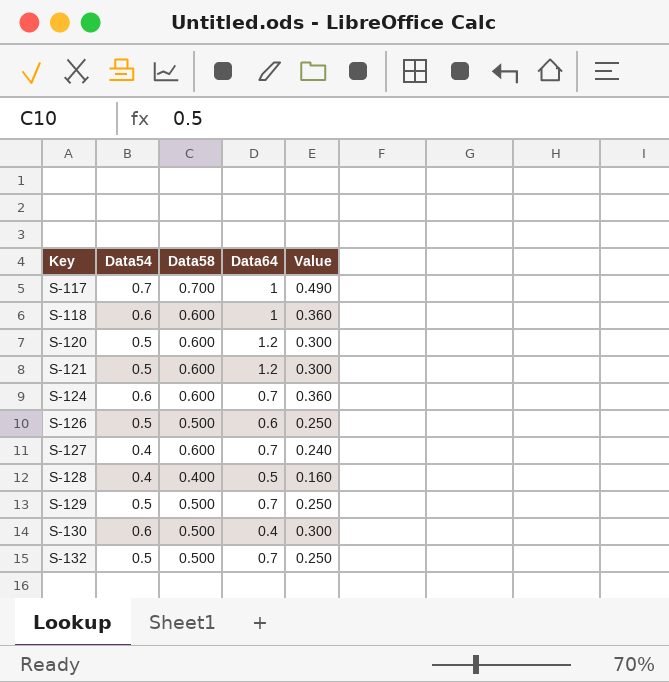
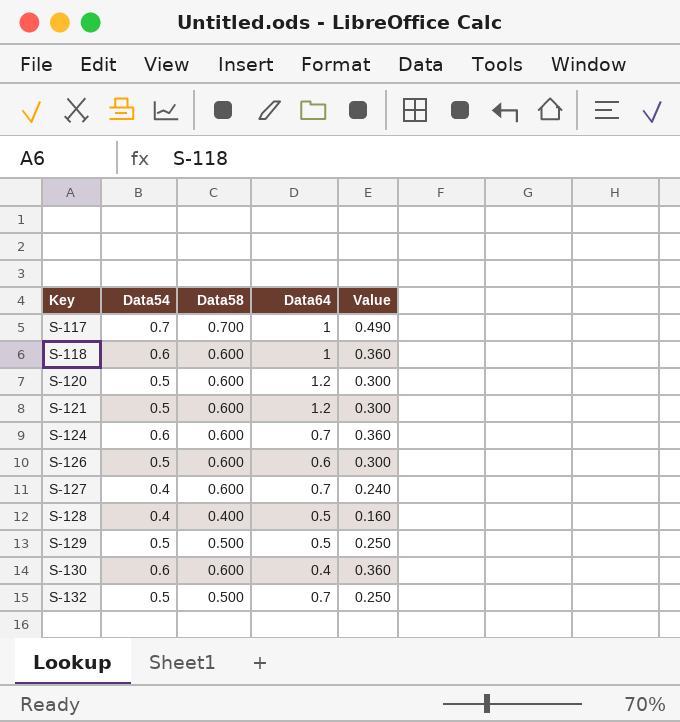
S-126 | Data58: 0.500 -> 0.600
S-126 | Value: 0.250 -> 0.300
S-129 | Data64: 0.7 -> 0.5
S-130 | Data58: 0.500 -> 0.600
S-130 | Value: 0.300 -> 0.360

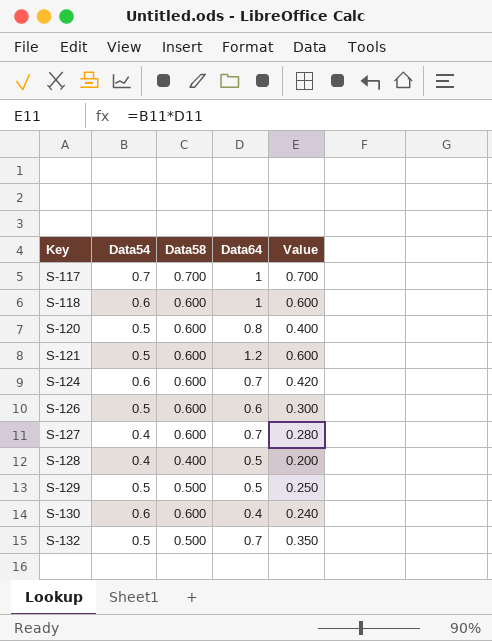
column Value | formula: [Data54] * [Data58] -> [Data54] * [Data64]
S-120 | Data64: 1.2 -> 0.8

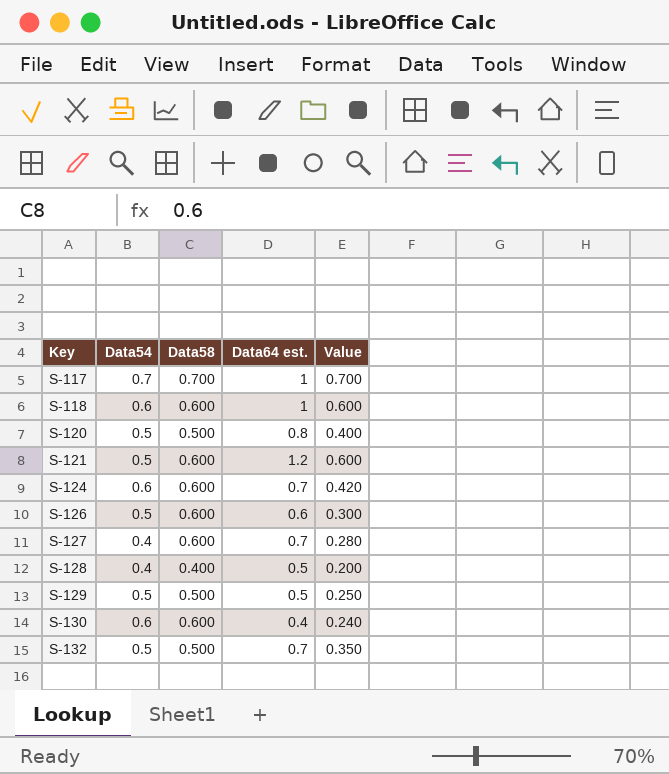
column name: Data64 -> Data64 est.
S-120 | Data58: 0.600 -> 0.500

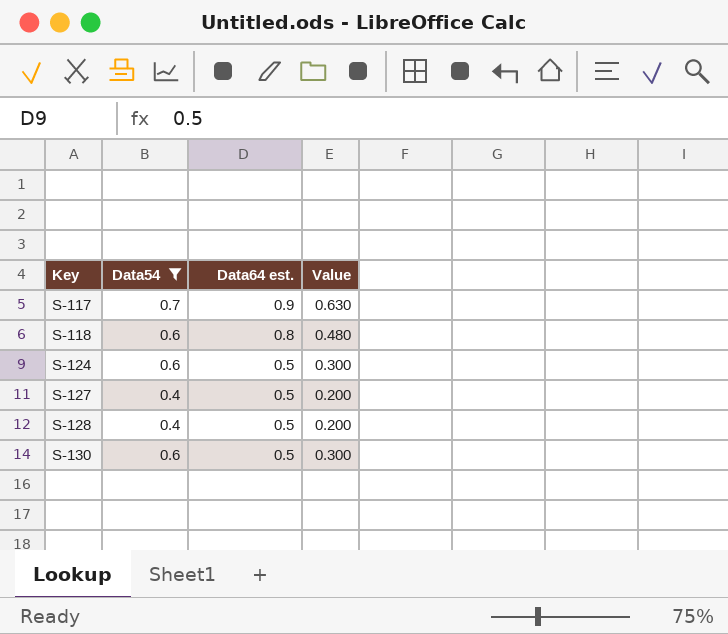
filter: none -> Data54 != 0.5
column Data58 | position: 3 -> none
S-117 | Data64 est.: 1 -> 0.9
S-117 | Value: 0.700 -> 0.630
S-118 | Data64 est.: 1 -> 0.8
S-118 | Value: 0.600 -> 0.480
S-124 | Data64 est.: 0.7 -> 0.5
S-124 | Value: 0.420 -> 0.300
S-127 | Data64 est.: 0.7 -> 0.5
S-127 | Value: 0.280 -> 0.200
S-130 | Data64 est.: 0.4 -> 0.5
S-130 | Value: 0.240 -> 0.300

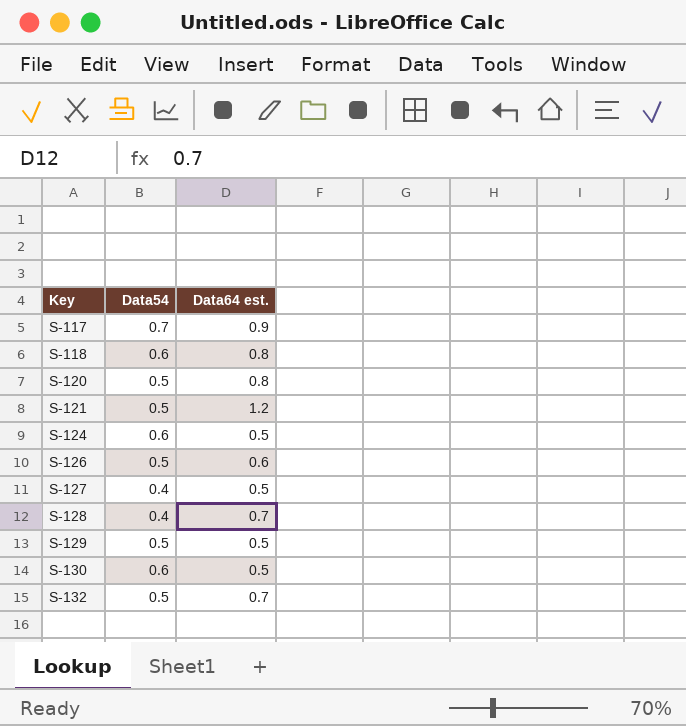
filter: Data54 != 0.5 -> none
column Value | formula: [Data54] * [Data64 est.] -> none
S-128 | Data64 est.: 0.5 -> 0.7

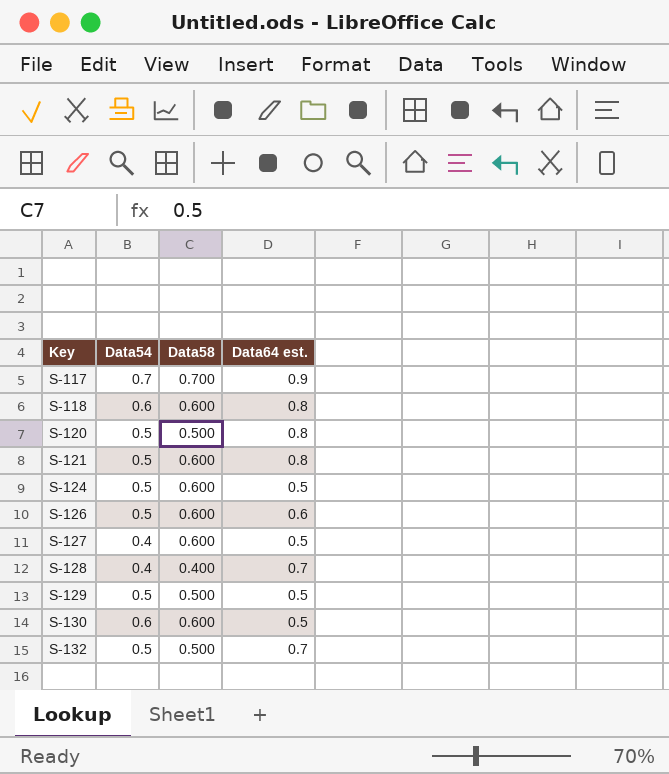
column Data58 | position: none -> 3
S-121 | Data64 est.: 1.2 -> 0.8
S-124 | Data54: 0.6 -> 0.5

